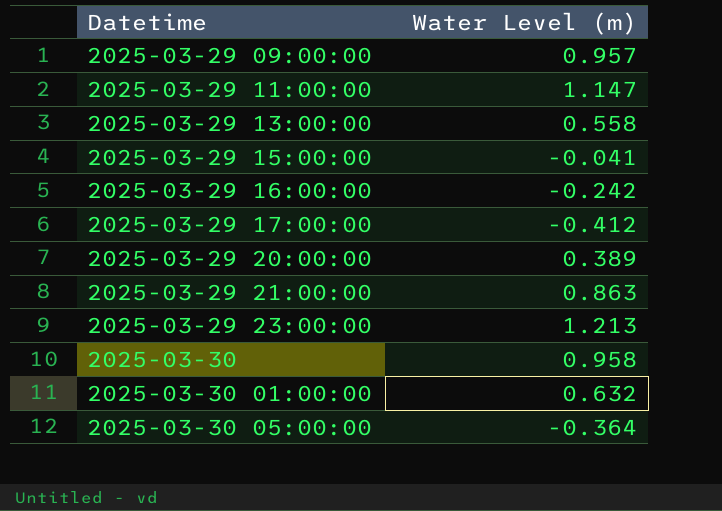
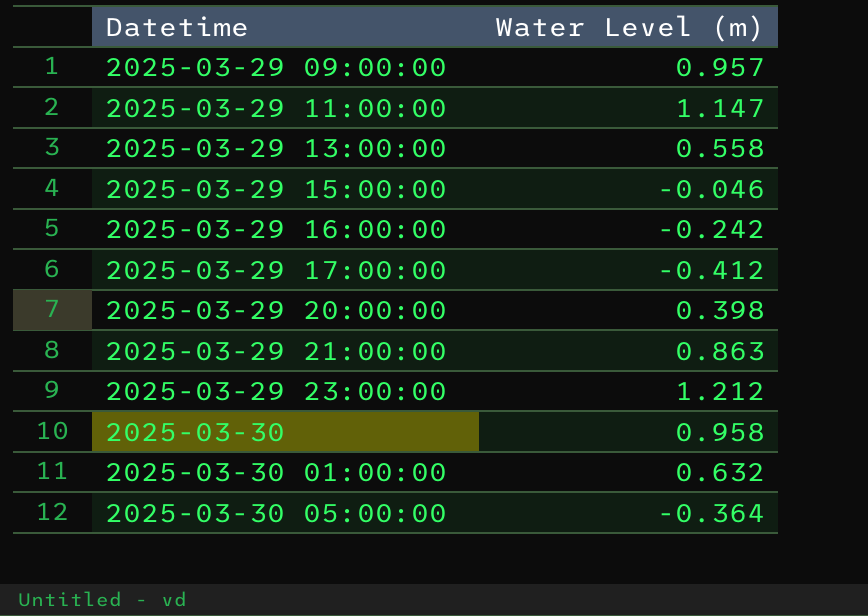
2025-03-29 15:00:00 | Water Level (m): -0.041 -> -0.046
2025-03-29 20:00:00 | Water Level (m): 0.389 -> 0.398
2025-03-29 23:00:00 | Water Level (m): 1.213 -> 1.212

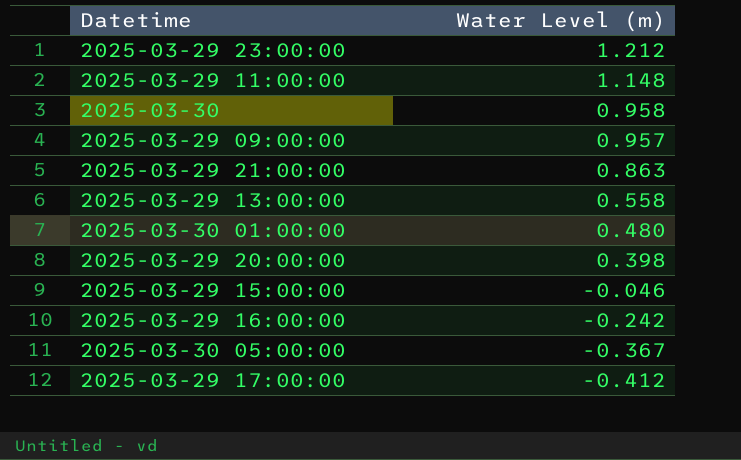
row order: Datetime ascending -> Water Level (m) descending
2025-03-29 11:00:00 | Water Level (m): 1.147 -> 1.148
2025-03-30 01:00:00 | Water Level (m): 0.632 -> 0.480
2025-03-30 05:00:00 | Water Level (m): -0.364 -> -0.367

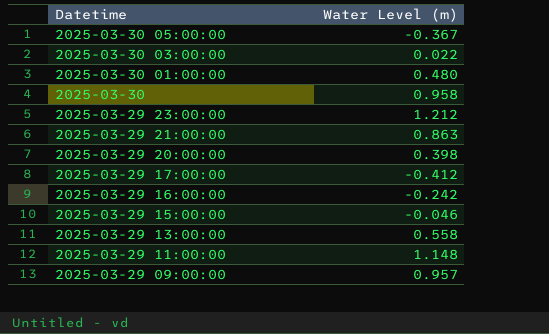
row order: Water Level (m) descending -> Datetime descending
row 2025-03-30 03:00:00: none -> 0.022

